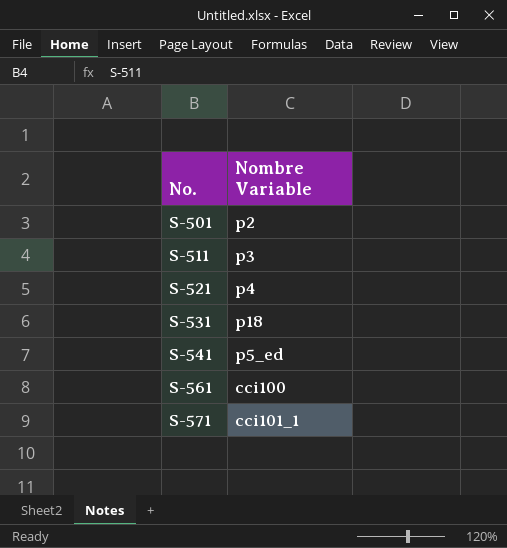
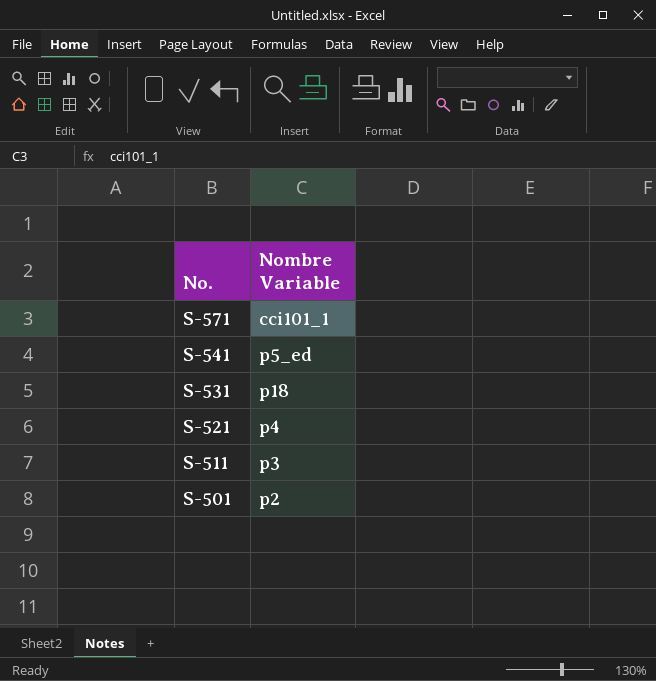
row order: No. ascending -> No. descending
row S-561: cci100 -> none

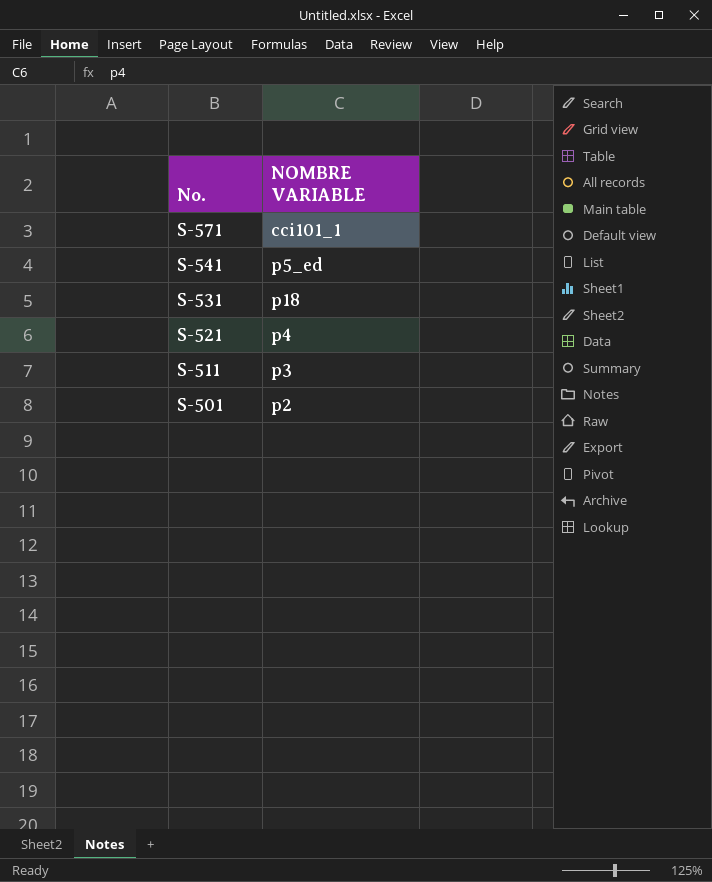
column name: Nombre Variable -> NOMBRE VARIABLE

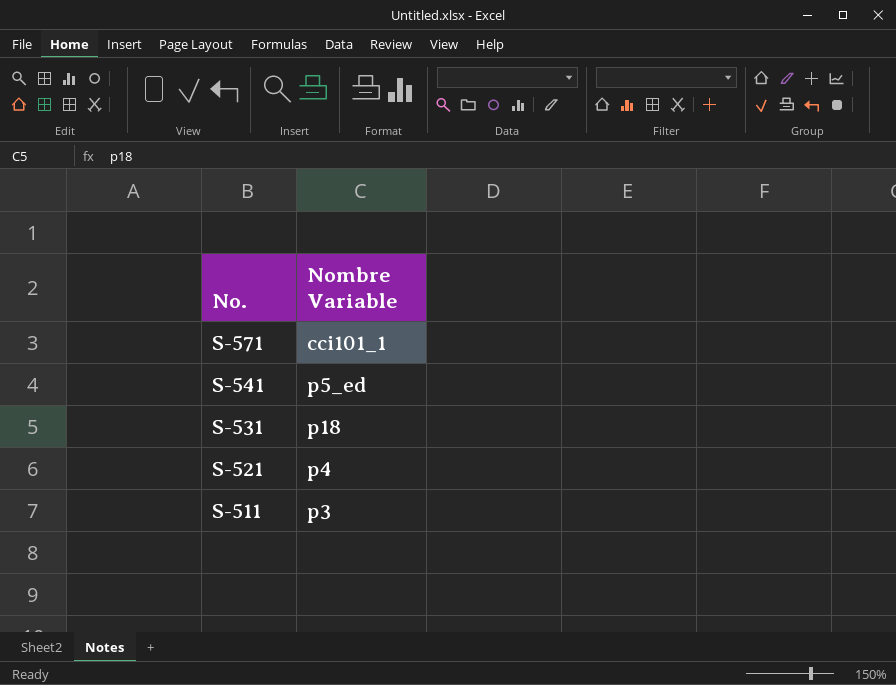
column name: NOMBRE VARIABLE -> Nombre Variable
row S-501: p2 -> none

